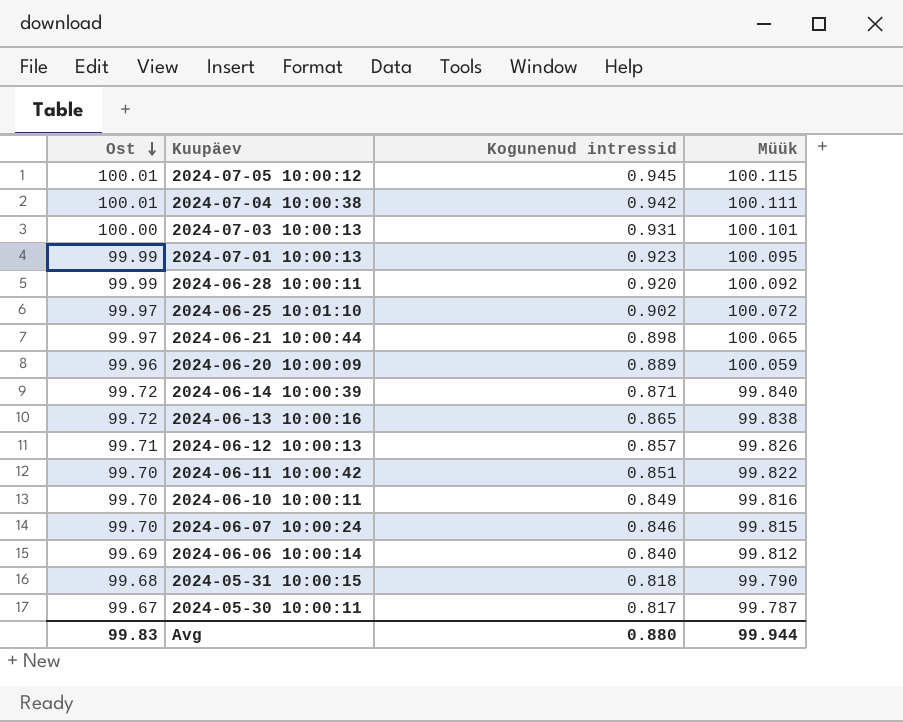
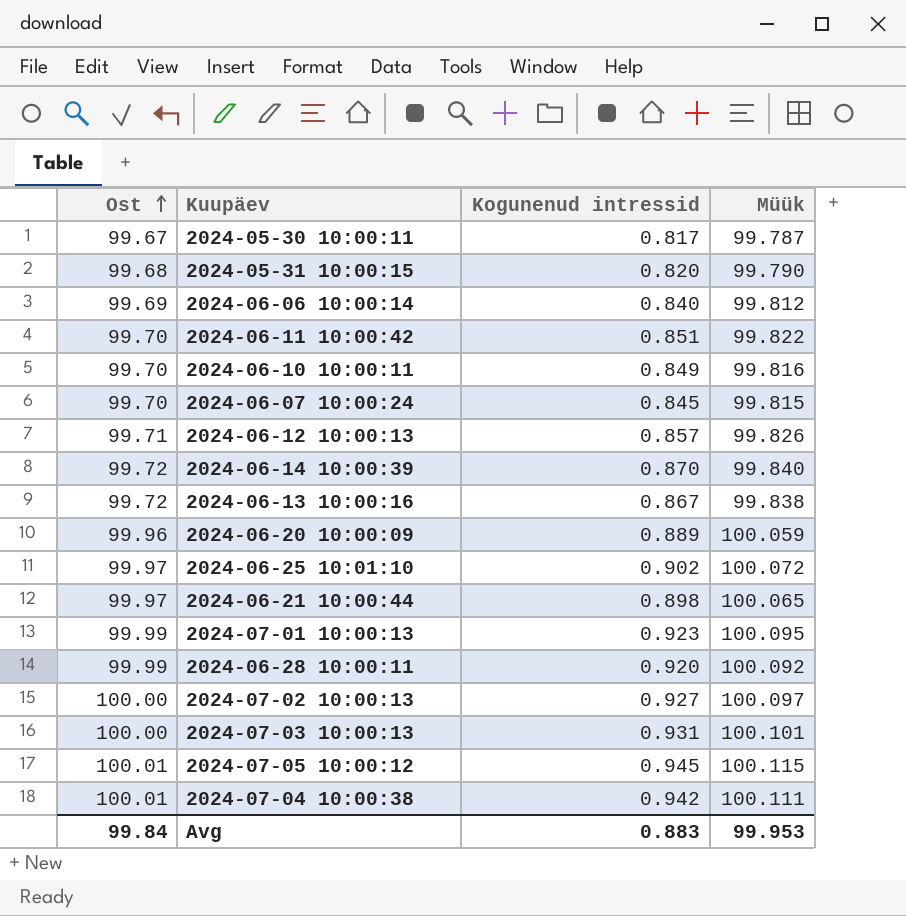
row order: Ost descending -> Ost ascending
2024-05-31 10:00:15 | Kogunenud intressid: 0.818 -> 0.820
2024-06-07 10:00:24 | Kogunenud intressid: 0.846 -> 0.845
2024-06-14 10:00:39 | Kogunenud intressid: 0.871 -> 0.870
2024-06-13 10:00:16 | Kogunenud intressid: 0.865 -> 0.867
row 2024-07-02 10:00:13: none -> 100.00 | 0.927 | 100.097
Avg | Ost: 99.83 -> 99.84
Avg | Kogunenud intressid: 0.880 -> 0.883
Avg | Müük: 99.944 -> 99.953

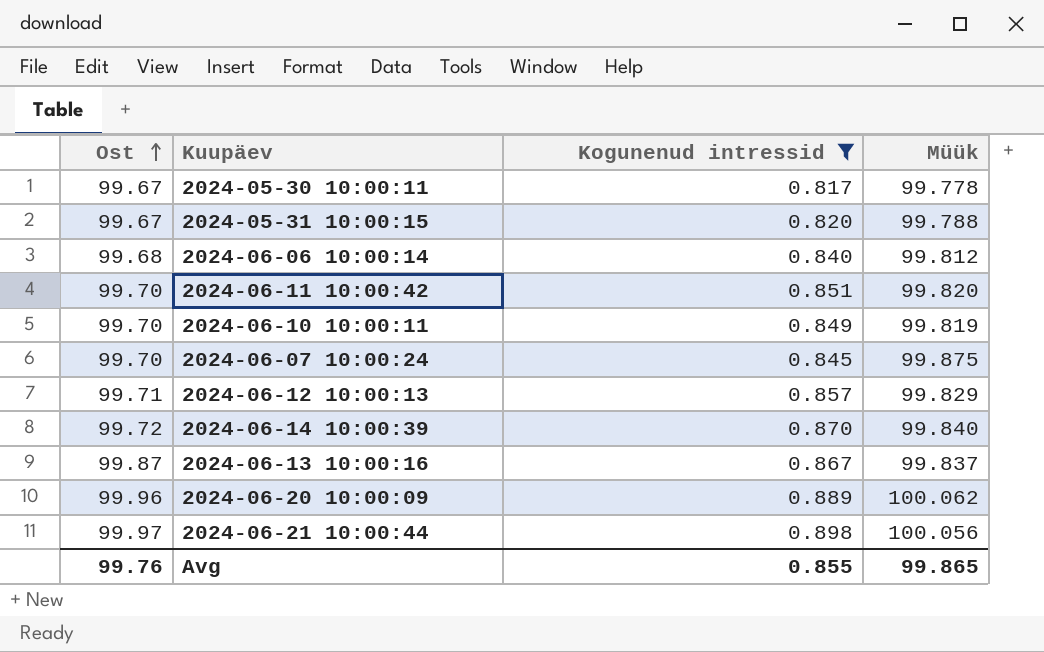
filter: none -> Kogunenud intressid <= 0.898
2024-05-30 10:00:11 | Müük: 99.787 -> 99.778
2024-05-31 10:00:15 | Ost: 99.68 -> 99.67
2024-05-31 10:00:15 | Müük: 99.790 -> 99.788
2024-06-06 10:00:14 | Ost: 99.69 -> 99.68
2024-06-11 10:00:42 | Müük: 99.822 -> 99.820
2024-06-10 10:00:11 | Müük: 99.816 -> 99.819
2024-06-07 10:00:24 | Müük: 99.815 -> 99.875
2024-06-12 10:00:13 | Müük: 99.826 -> 99.829
2024-06-13 10:00:16 | Ost: 99.72 -> 99.87
2024-06-13 10:00:16 | Müük: 99.838 -> 99.837
2024-06-20 10:00:09 | Müük: 100.059 -> 100.062
2024-06-21 10:00:44 | Müük: 100.065 -> 100.056
Avg | Ost: 99.84 -> 99.76
Avg | Kogunenud intressid: 0.883 -> 0.855
Avg | Müük: 99.953 -> 99.865

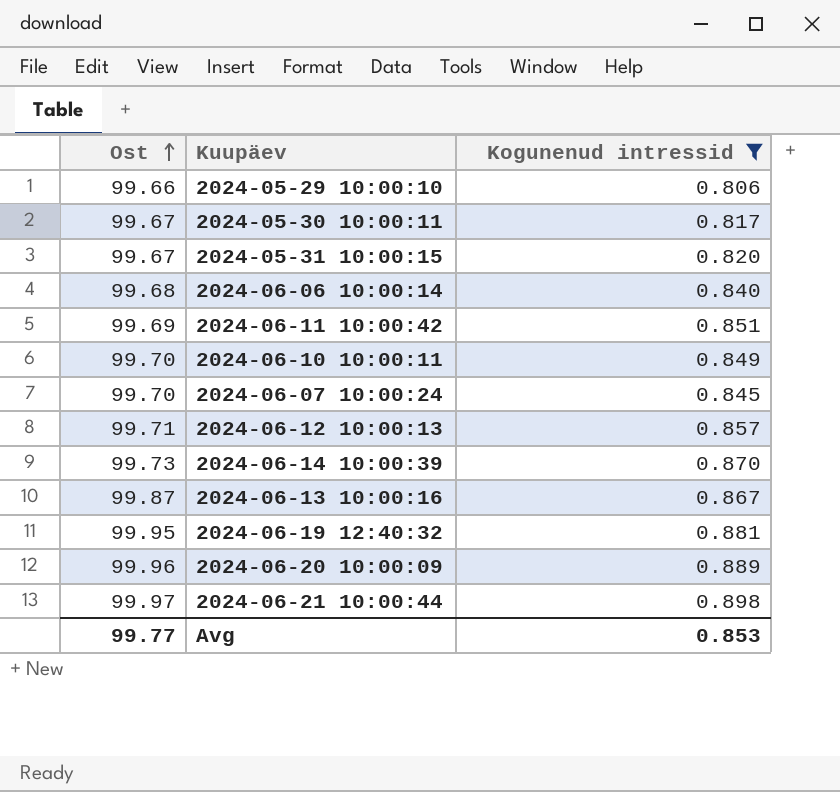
column Müük | position: 4 -> none
row 2024-05-29 10:00:10: none -> 99.66 | 0.806
2024-06-11 10:00:42 | Ost: 99.70 -> 99.69
2024-06-14 10:00:39 | Ost: 99.72 -> 99.73
row 2024-06-19 12:40:32: none -> 99.95 | 0.881
Avg | Ost: 99.76 -> 99.77
Avg | Kogunenud intressid: 0.855 -> 0.853

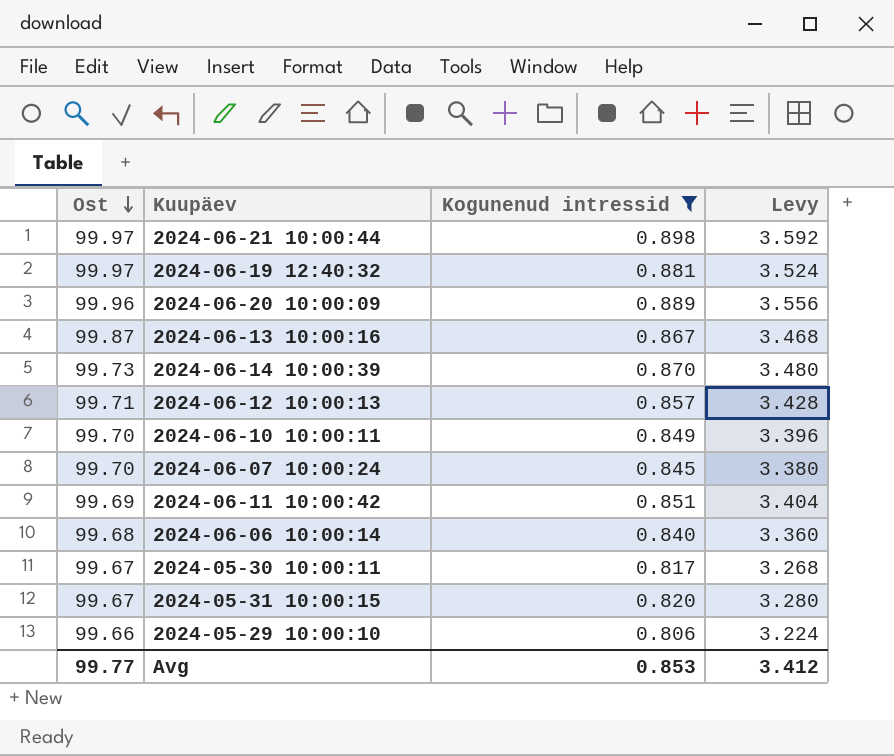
row order: Ost ascending -> Ost descending
column Levy | formula: none -> [Kogunenud intressid] * 4
2024-06-19 12:40:32 | Ost: 99.95 -> 99.97

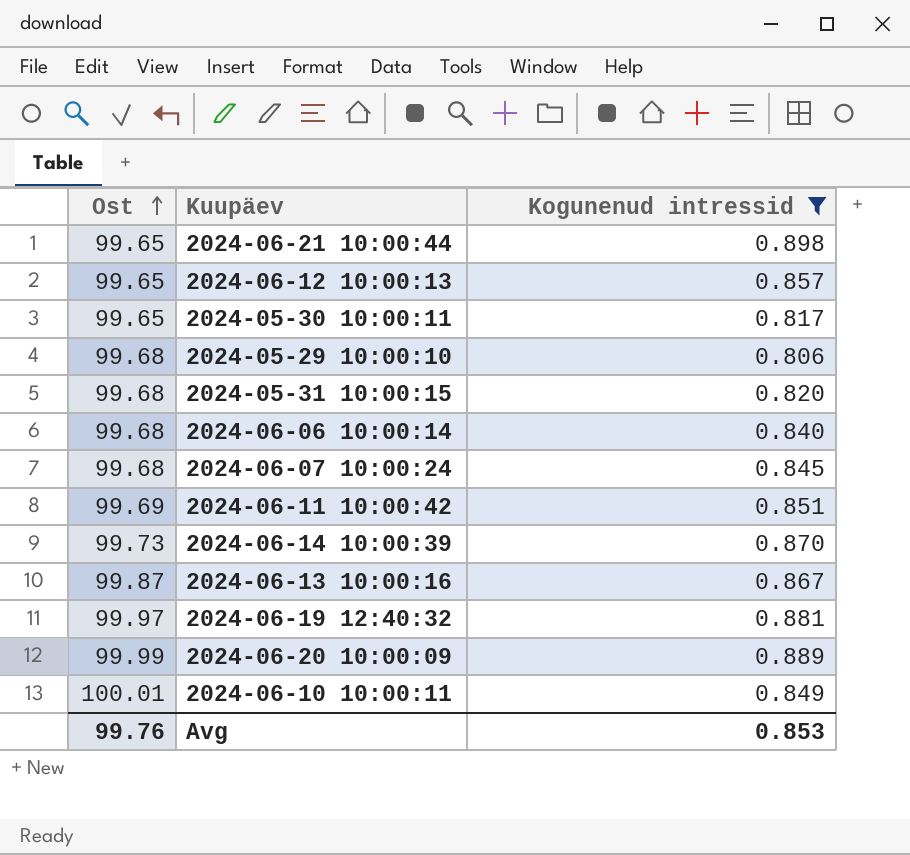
row order: Ost descending -> Ost ascending
column Levy | formula: [Kogunenud intressid] * 4 -> none
2024-06-21 10:00:44 | Ost: 99.97 -> 99.65
2024-06-12 10:00:13 | Ost: 99.71 -> 99.65
2024-05-30 10:00:11 | Ost: 99.67 -> 99.65
2024-05-29 10:00:10 | Ost: 99.66 -> 99.68
2024-05-31 10:00:15 | Ost: 99.67 -> 99.68
2024-06-07 10:00:24 | Ost: 99.70 -> 99.68
2024-06-20 10:00:09 | Ost: 99.96 -> 99.99
2024-06-10 10:00:11 | Ost: 99.70 -> 100.01
Avg | Ost: 99.77 -> 99.76

